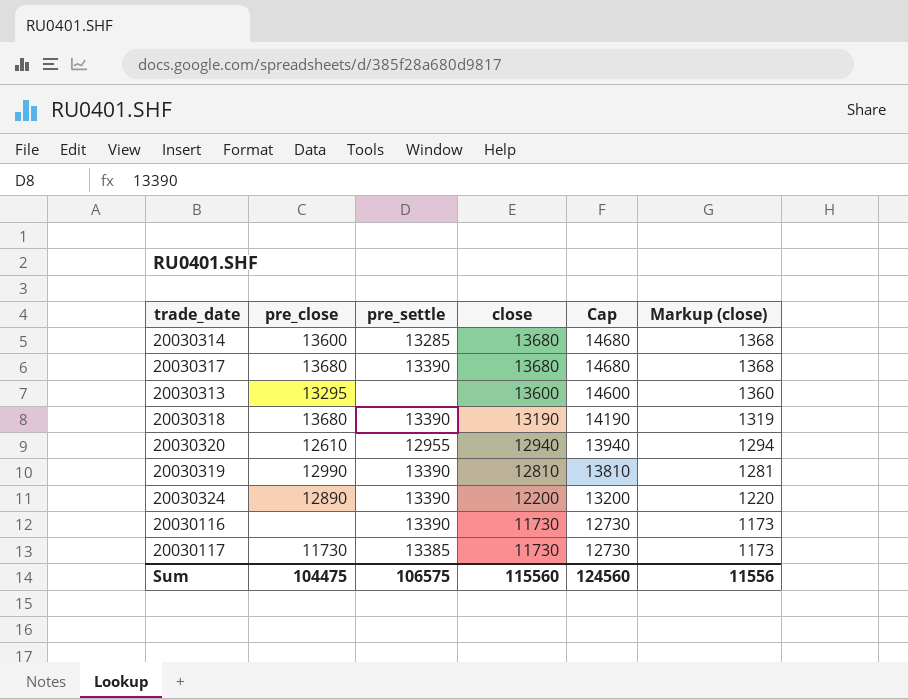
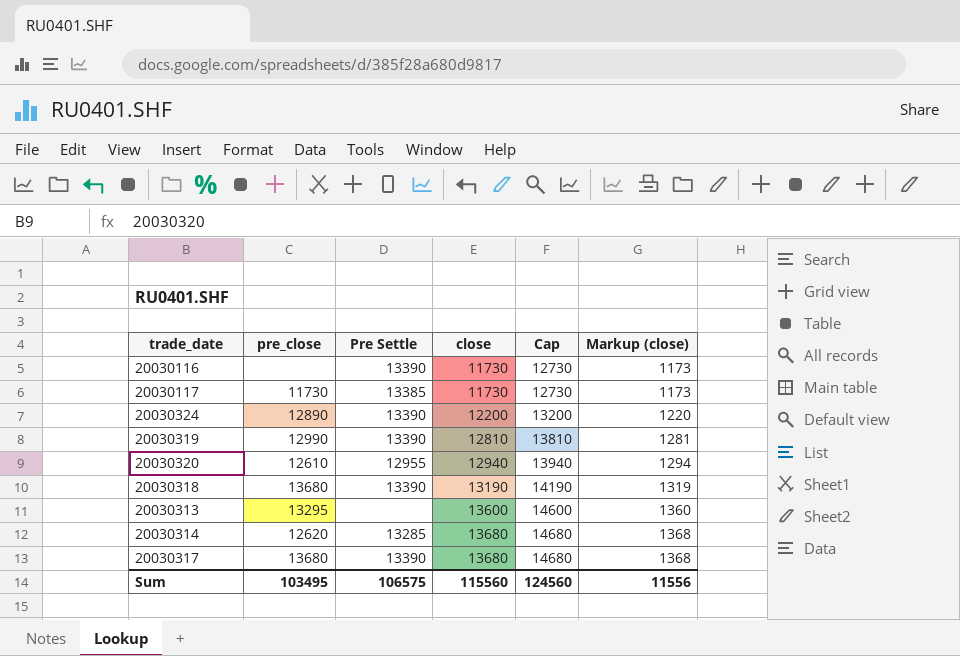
row order: close descending -> close ascending
column name: pre_settle -> Pre Settle
20030314 | pre_close: 13600 -> 12620
Sum | pre_close: 104475 -> 103495

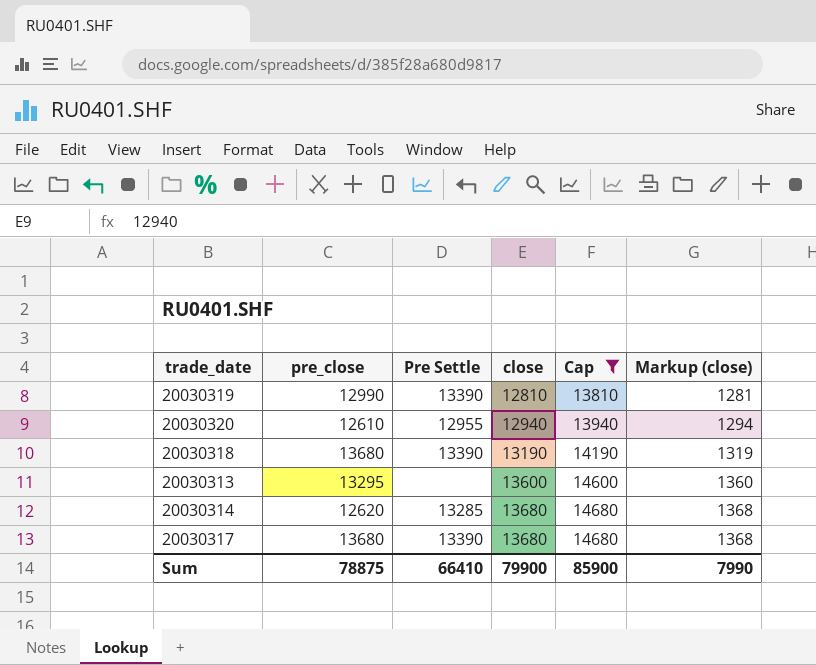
filter: none -> Cap >= 13810
Sum | pre_close: 103495 -> 78875
Sum | Pre Settle: 106575 -> 66410
Sum | close: 115560 -> 79900
Sum | Cap: 124560 -> 85900
Sum | Markup (close): 11556 -> 7990

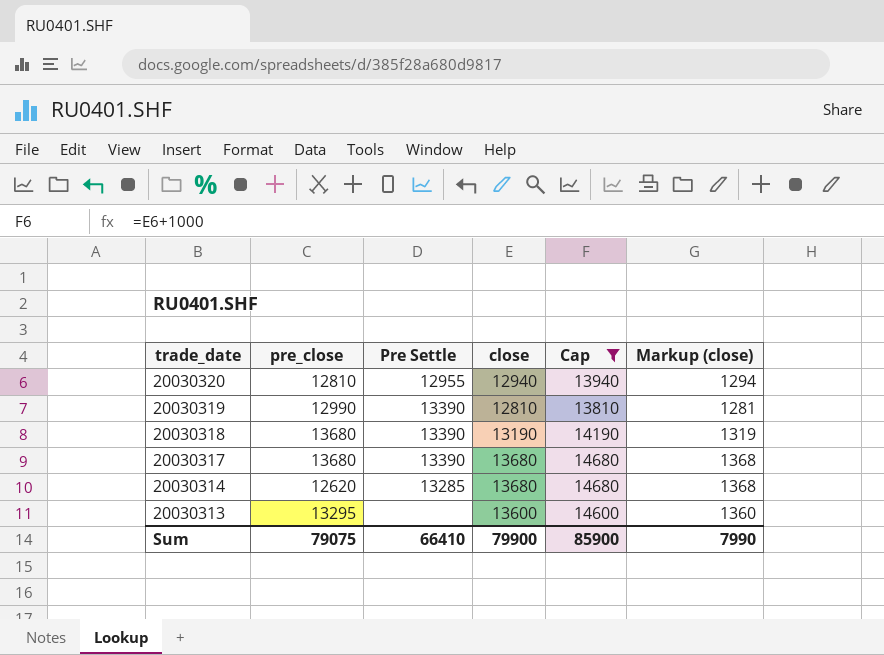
row order: close ascending -> trade_date descending
20030320 | pre_close: 12610 -> 12810
Sum | pre_close: 78875 -> 79075

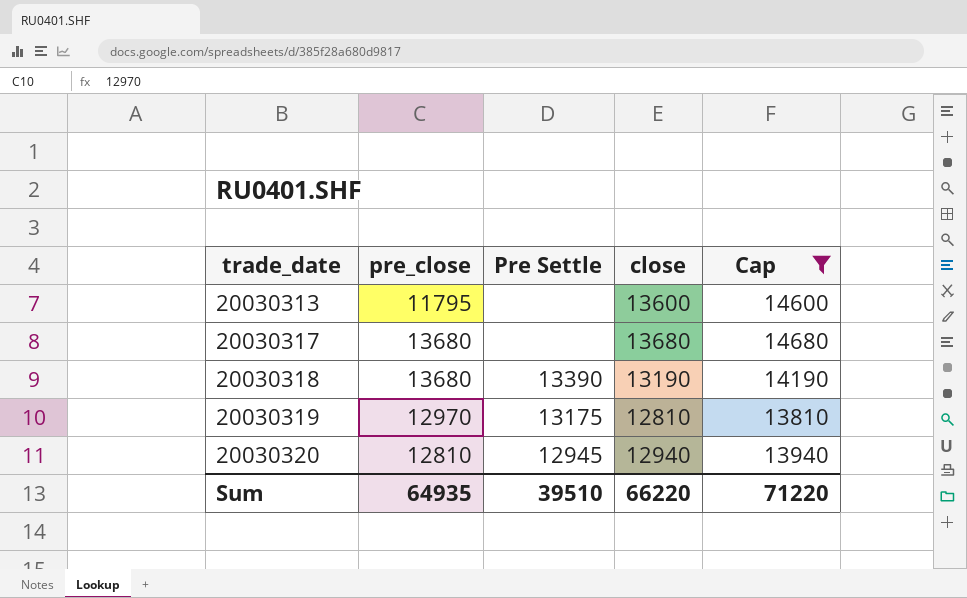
row order: trade_date descending -> trade_date ascending
column Markup (close) | formula: [close] * 0.1 -> none
row 20030314: 12620 | 13285 | 13680 | 14680 | 1368 -> none
20030313 | pre_close: 13295 -> 11795
20030317 | Pre Settle: 13390 -> none
20030319 | pre_close: 12990 -> 12970
20030319 | Pre Settle: 13390 -> 13175
20030320 | Pre Settle: 12955 -> 12945
Sum | pre_close: 79075 -> 64935
Sum | Pre Settle: 66410 -> 39510
Sum | close: 79900 -> 66220
Sum | Cap: 85900 -> 71220

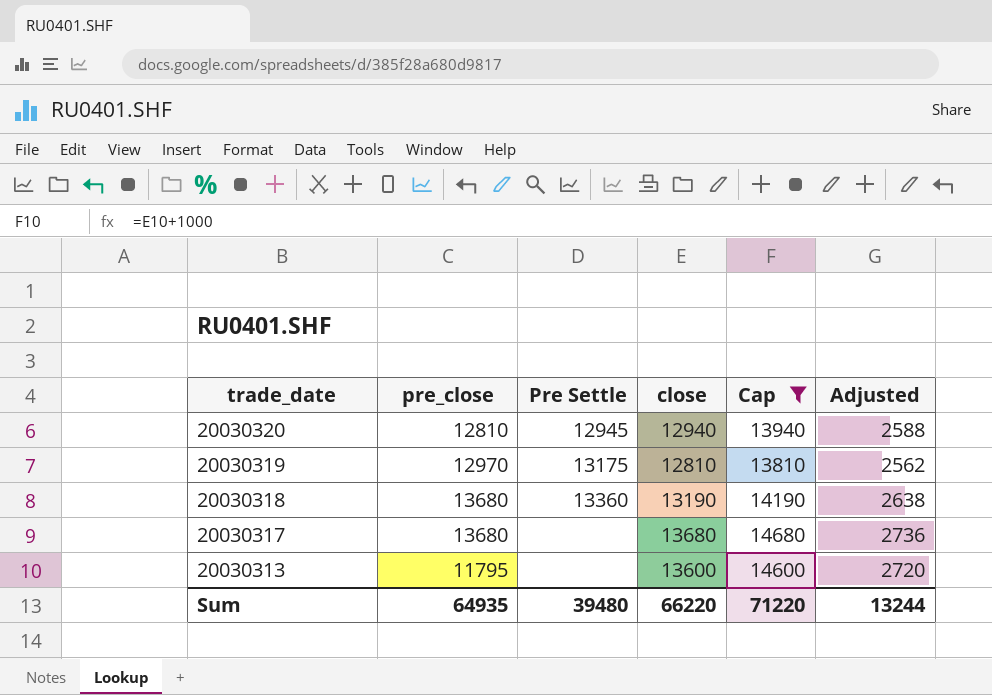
row order: trade_date ascending -> trade_date descending
column Adjusted | formula: none -> [close] * 0.2
20030318 | Pre Settle: 13390 -> 13360
Sum | Pre Settle: 39510 -> 39480

